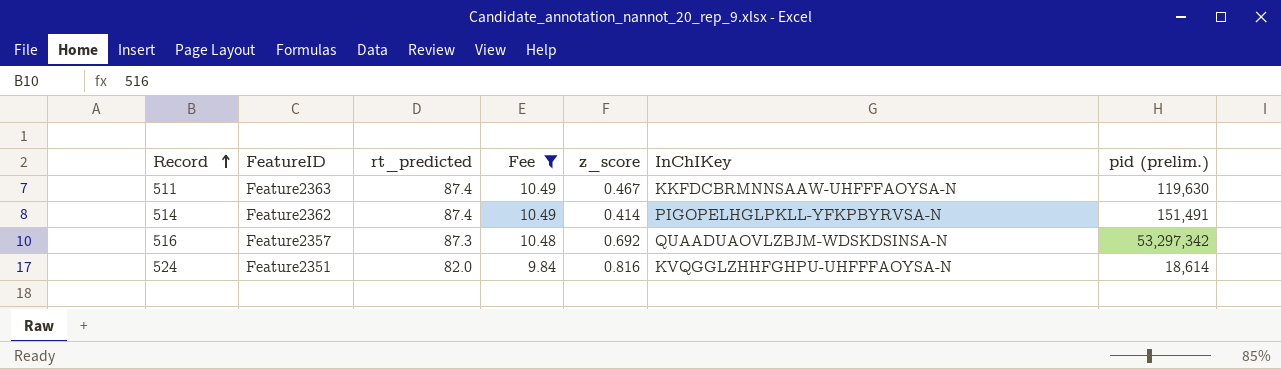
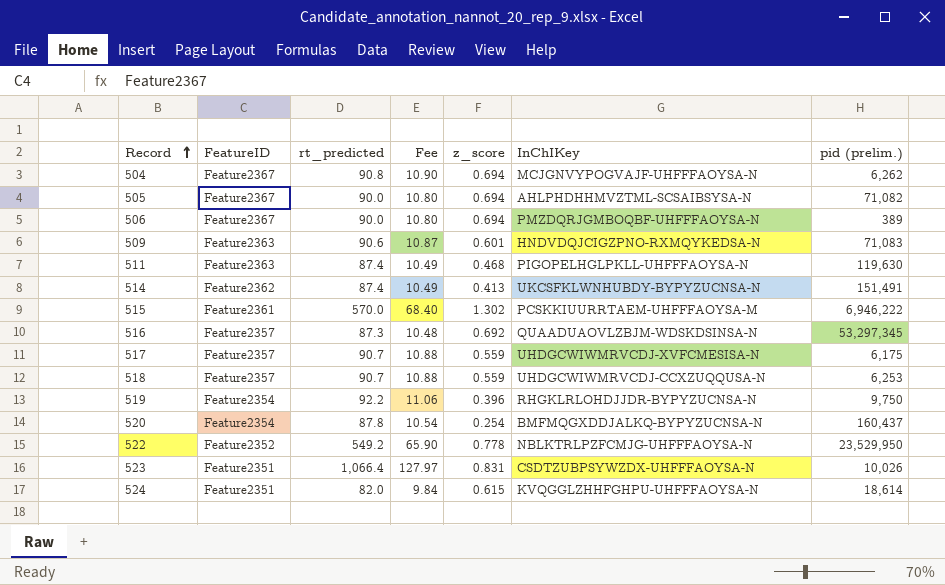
filter: Fee <= 10.49 -> none
511 | z_score: 0.467 -> 0.468
511 | InChIKey: KKFDCBRMNNSAAW-UHFFFAOYSA-N -> PIGOPELHGLPKLL-UHFFFAOYSA-N
514 | z_score: 0.414 -> 0.413
514 | InChIKey: PIGOPELHGLPKLL-YFKPBYRVSA-N -> UKCSFKLWNHUBDY-BYPYZUCNSA-N
516 | pid (prelim.): 53,297,342 -> 53,297,345
524 | z_score: 0.816 -> 0.615

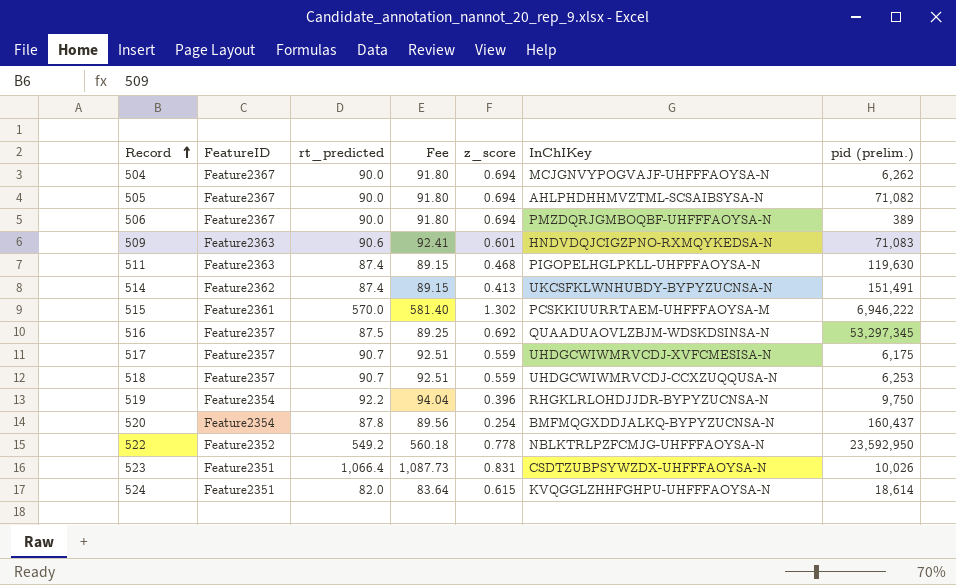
column Fee | formula: [rt_predicted] * 0.12 -> [rt_predicted] * 1.02
504 | rt_predicted: 90.8 -> 90.0
516 | rt_predicted: 87.3 -> 87.5
522 | pid (prelim.): 23,529,950 -> 23,592,950

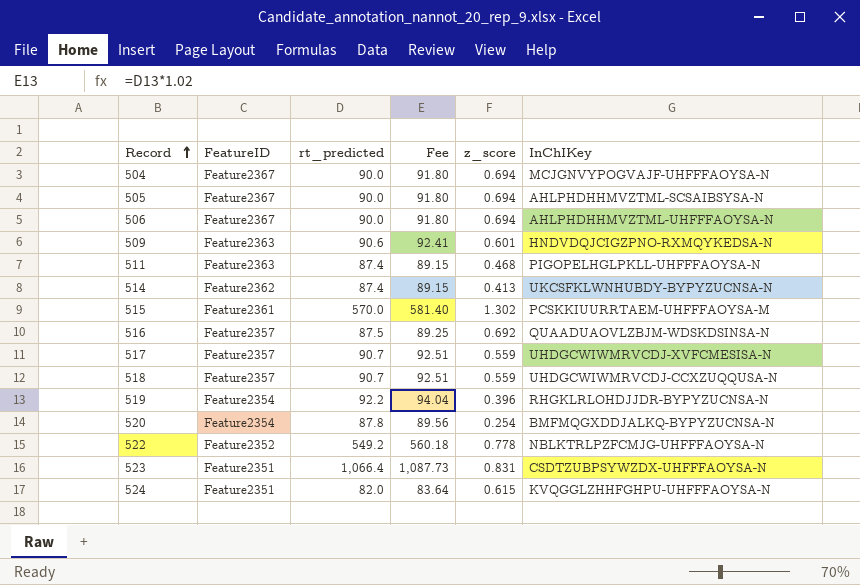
column pid (prelim.) | position: 7 -> none
506 | InChIKey: PMZDQRJGMBOQBF-UHFFFAOYSA-N -> AHLPHDHHMVZTML-UHFFFAOYSA-N

